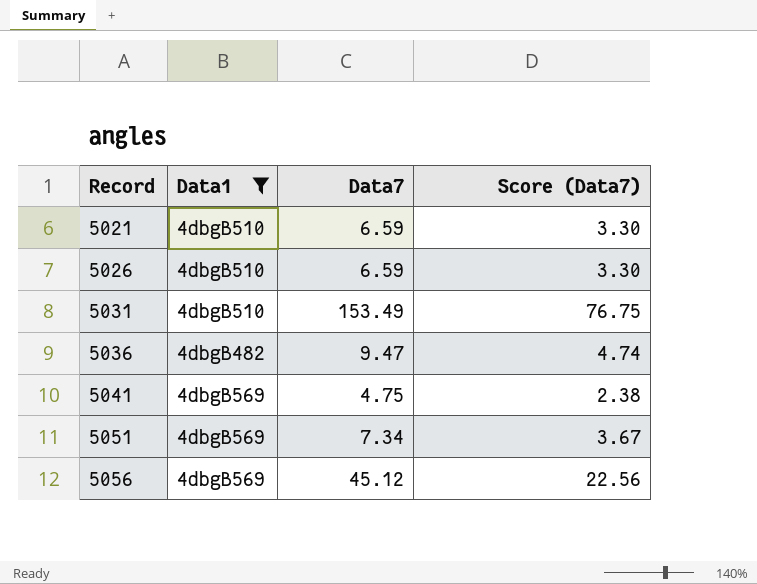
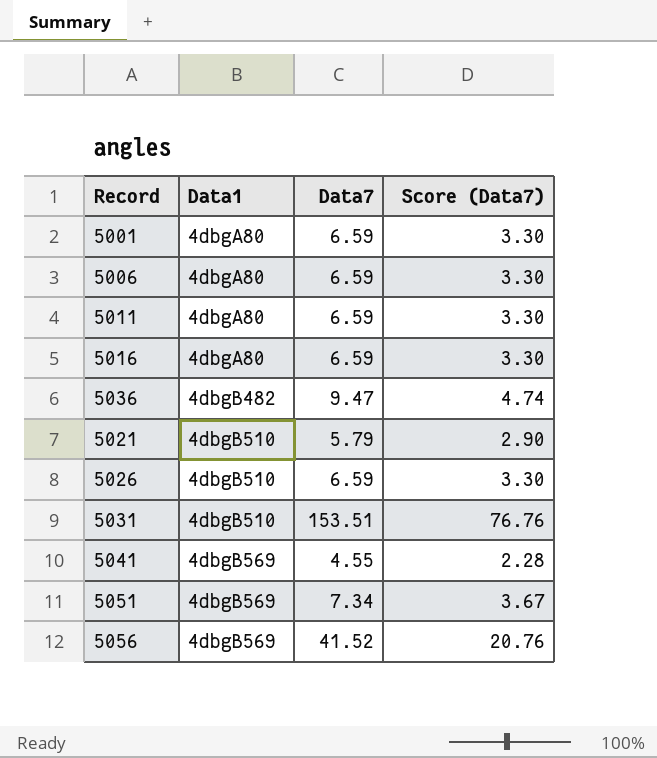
filter: Data1 != 4dbgA80 -> none
row order: Record ascending -> Data1 ascending
5021 | Data7: 6.59 -> 5.79
5021 | Score (Data7): 3.30 -> 2.90
5031 | Data7: 153.49 -> 153.51
5031 | Score (Data7): 76.75 -> 76.76
5041 | Data7: 4.75 -> 4.55
5041 | Score (Data7): 2.38 -> 2.28
5056 | Data7: 45.12 -> 41.52
5056 | Score (Data7): 22.56 -> 20.76

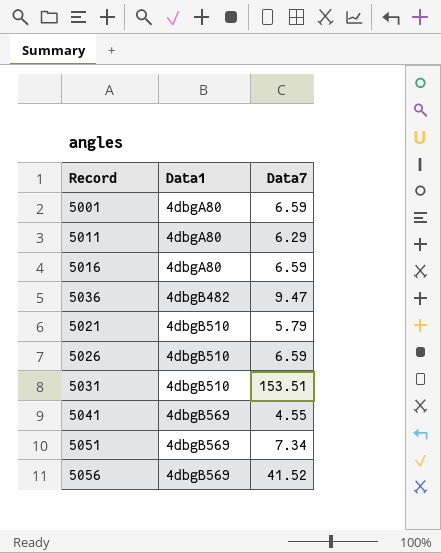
column Score (Data7) | formula: [Data7] * 0.5 -> none
row 5006: 4dbgA80 | 6.59 | 3.30 -> none
5011 | Data7: 6.59 -> 6.29

